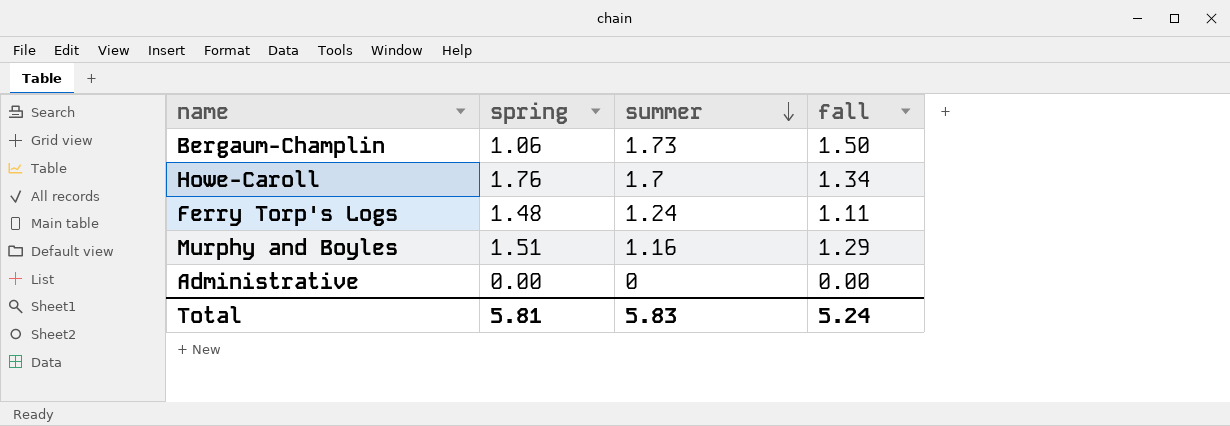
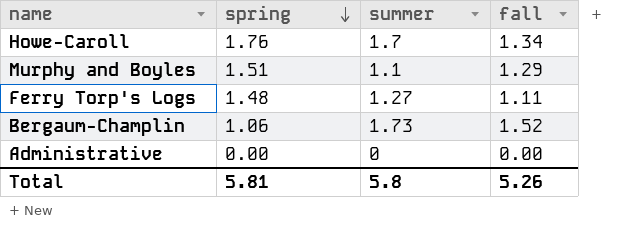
row order: summer descending -> spring descending
Murphy and Boyles | summer: 1.16 -> 1.1
Ferry Torp's Logs | summer: 1.24 -> 1.27
Bergaum-Champlin | fall: 1.50 -> 1.52
Total | summer: 5.83 -> 5.8
Total | fall: 5.24 -> 5.26

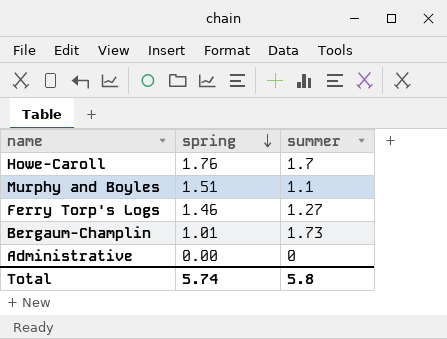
column fall | position: 4 -> none
Ferry Torp's Logs | spring: 1.48 -> 1.46
Bergaum-Champlin | spring: 1.06 -> 1.01
Total | spring: 5.81 -> 5.74

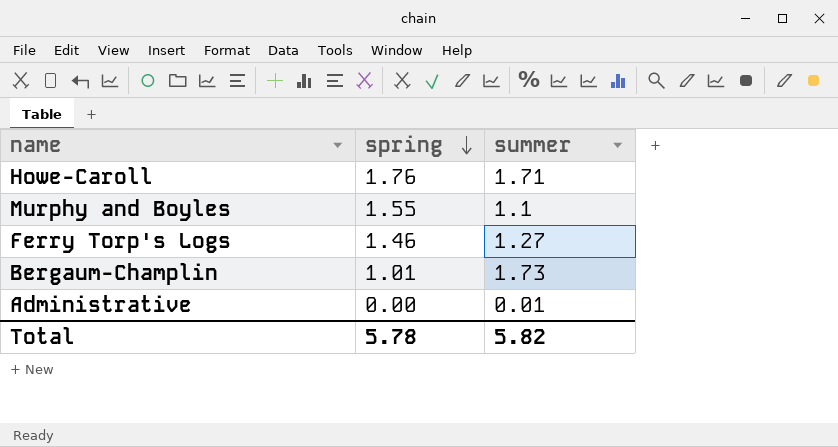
Howe-Caroll | summer: 1.7 -> 1.71
Murphy and Boyles | spring: 1.51 -> 1.55
Administrative | summer: 0 -> 0.01
Total | spring: 5.74 -> 5.78
Total | summer: 5.8 -> 5.82

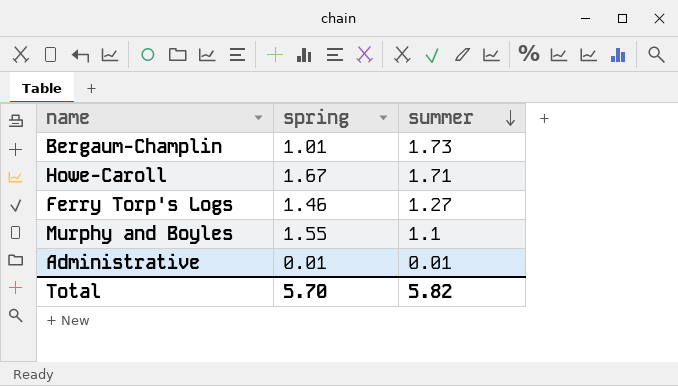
row order: spring descending -> summer descending
Howe-Caroll | spring: 1.76 -> 1.67
Administrative | spring: 0.00 -> 0.01
Total | spring: 5.78 -> 5.70

